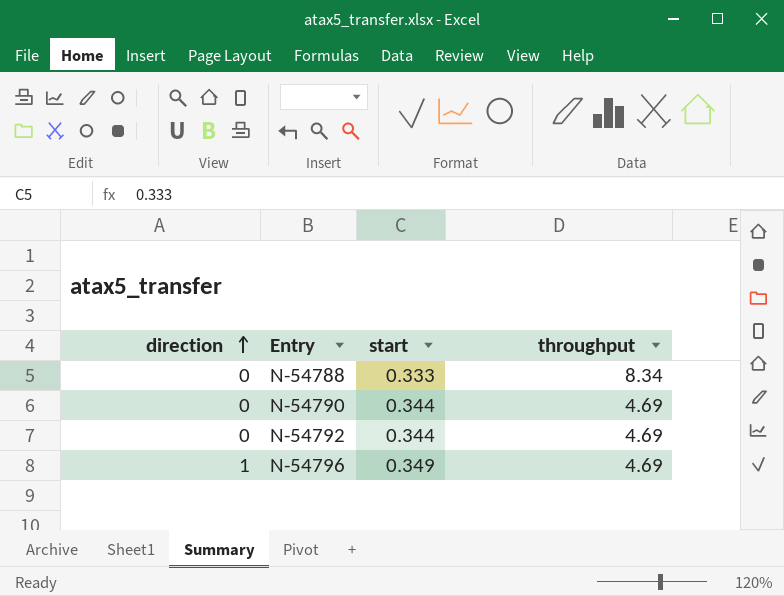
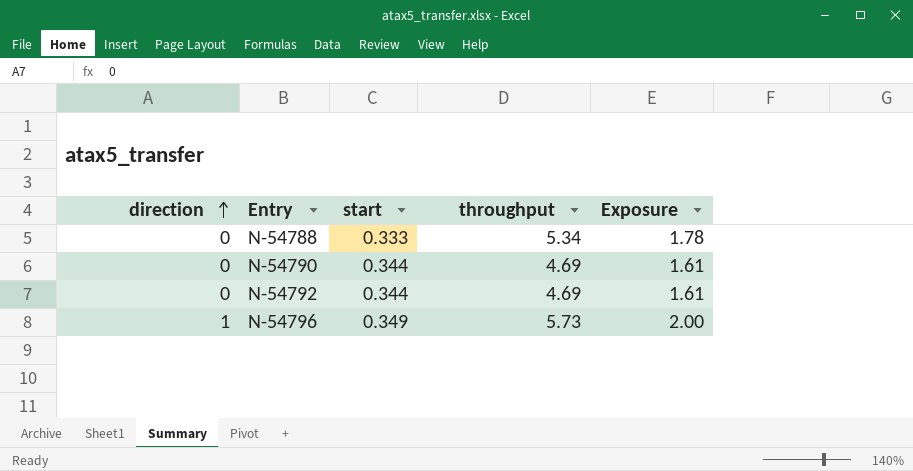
column Exposure | formula: none -> [start] * [throughput]
N-54788 | throughput: 8.34 -> 5.34
N-54796 | throughput: 4.69 -> 5.73

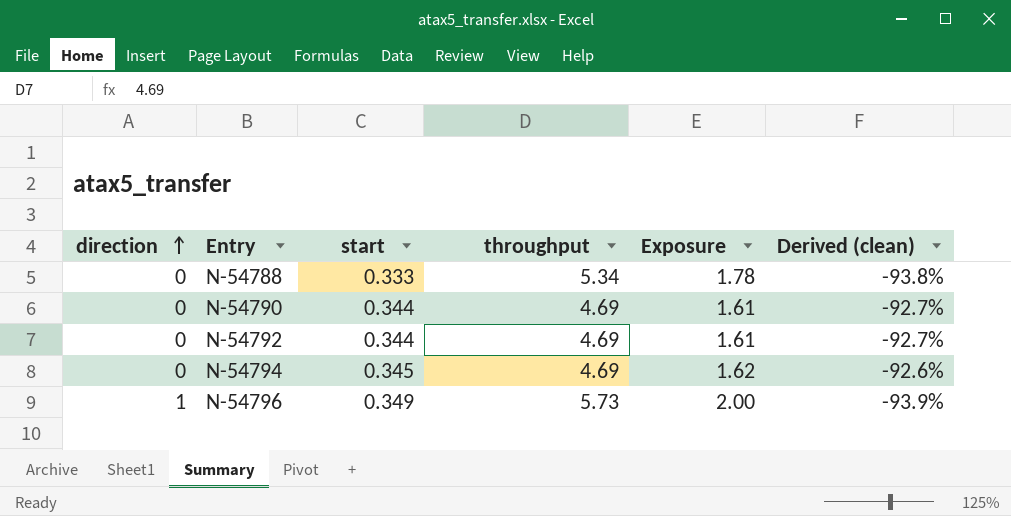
column Derived (clean) | formula: none -> ([start] - [throughput]) / [throughput]
row N-54794: none -> 0 | 0.345 | 4.69 | 1.62 | -92.6%

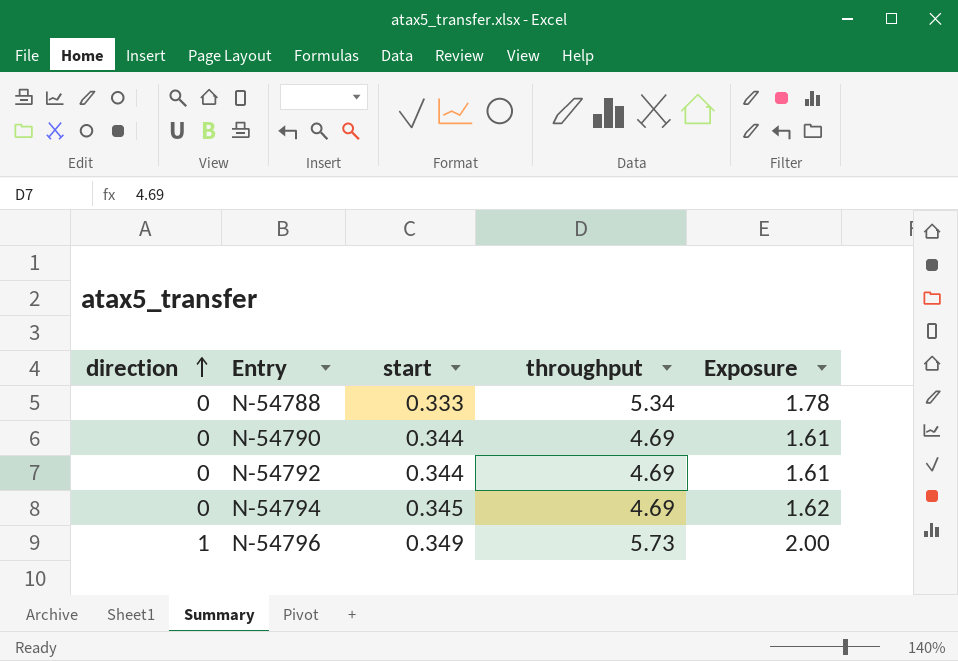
column Derived (clean) | formula: ([start] - [throughput]) / [throughput] -> none

